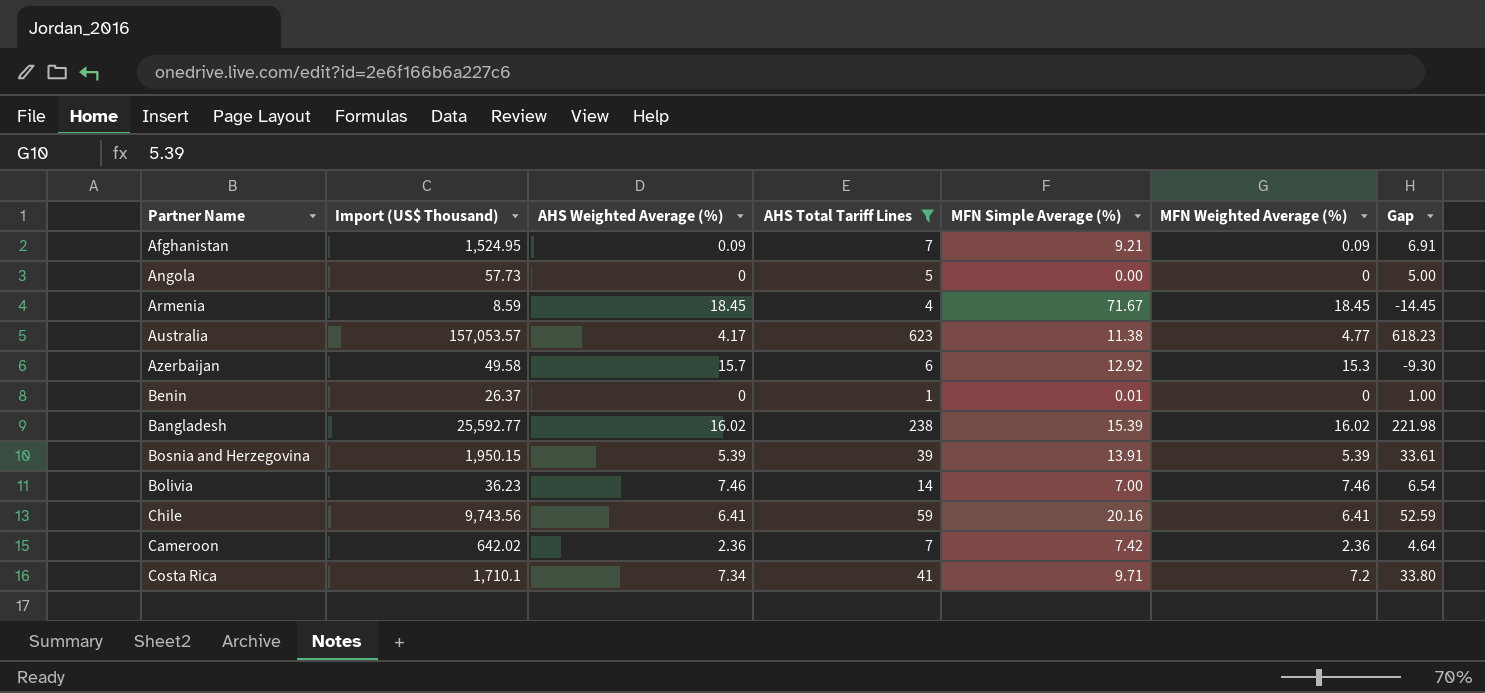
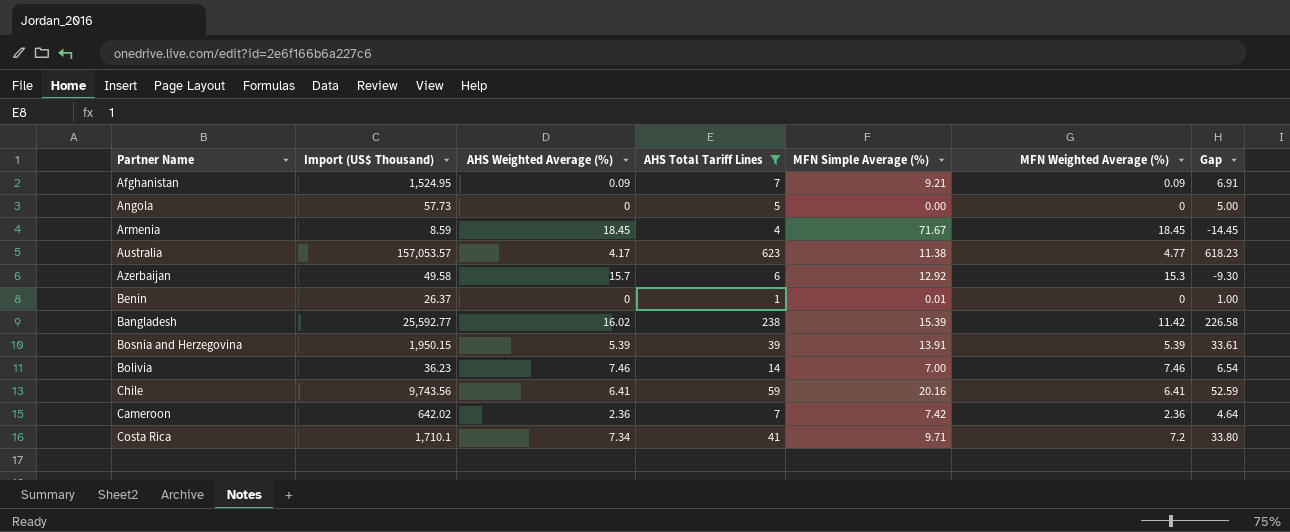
Bangladesh | MFN Weighted Average (%): 16.02 -> 11.42
Bangladesh | Gap: 221.98 -> 226.58

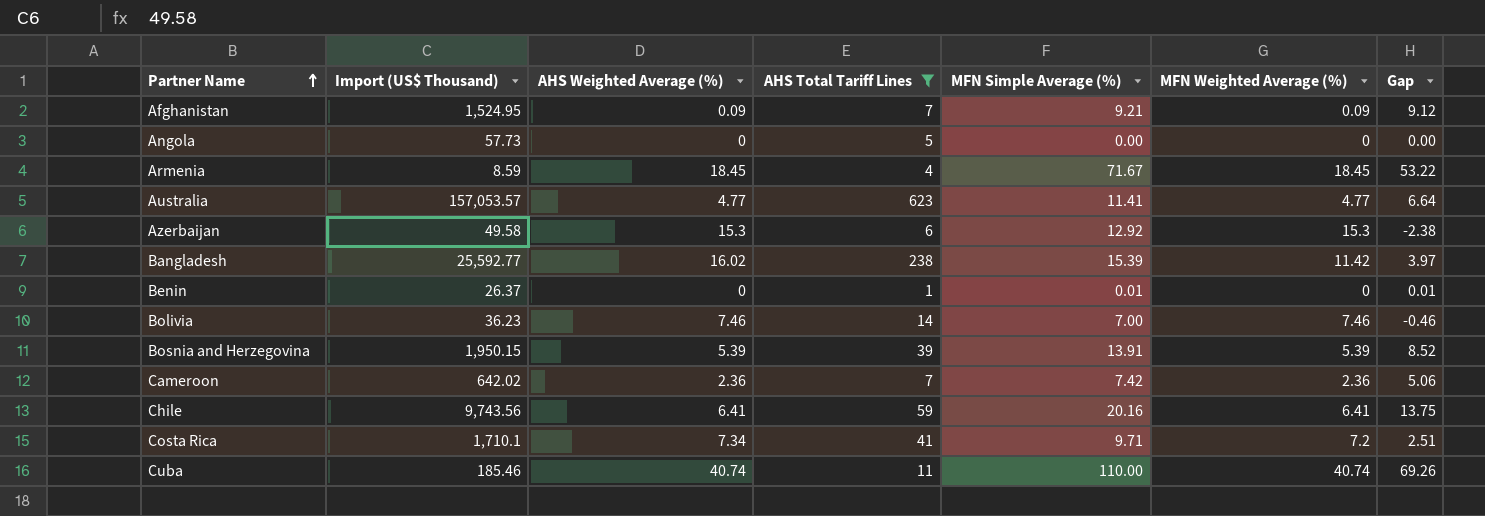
row order: none -> Partner Name ascending
column Gap | formula: [AHS Total Tariff Lines] - [MFN Weighted Average (%)] -> [MFN Simple Average (%)] - [MFN Weighted Average (%)]
Australia | AHS Weighted Average (%): 4.17 -> 4.77
Australia | MFN Simple Average (%): 11.38 -> 11.41
Azerbaijan | AHS Weighted Average (%): 15.7 -> 15.3
row Cuba: none -> 185.46 | 40.74 | 11 | 110.00 | 40.74 | 69.26

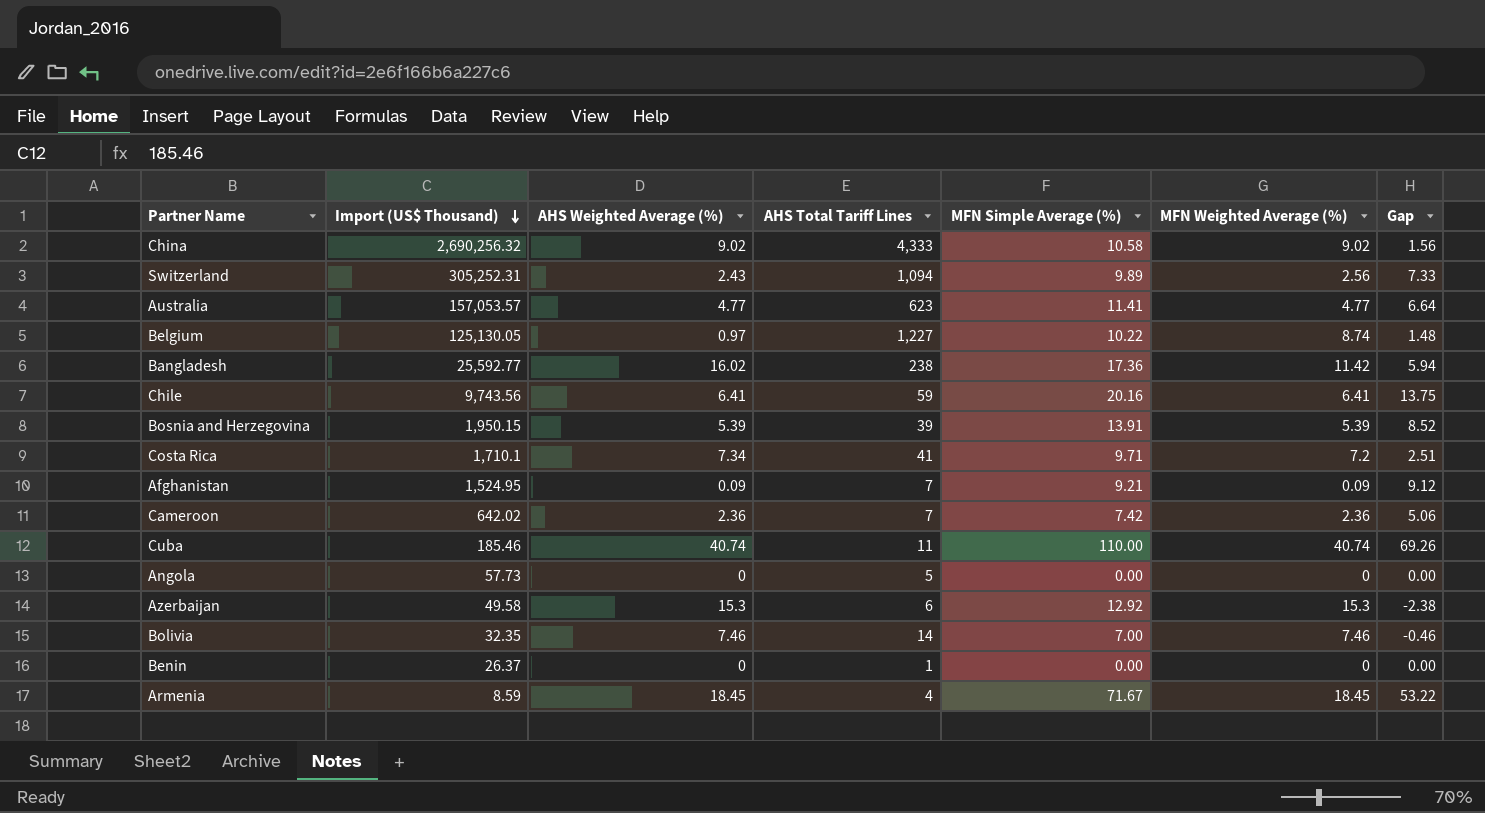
filter: AHS Total Tariff Lines <= 623 -> none
row order: Partner Name ascending -> Import (US$ Thousand) descending
Bangladesh | MFN Simple Average (%): 15.39 -> 17.36
Bangladesh | Gap: 3.97 -> 5.94
Bolivia | Import (US$ Thousand): 36.23 -> 32.35
Benin | MFN Simple Average (%): 0.01 -> 0.00
Benin | Gap: 0.01 -> 0.00

